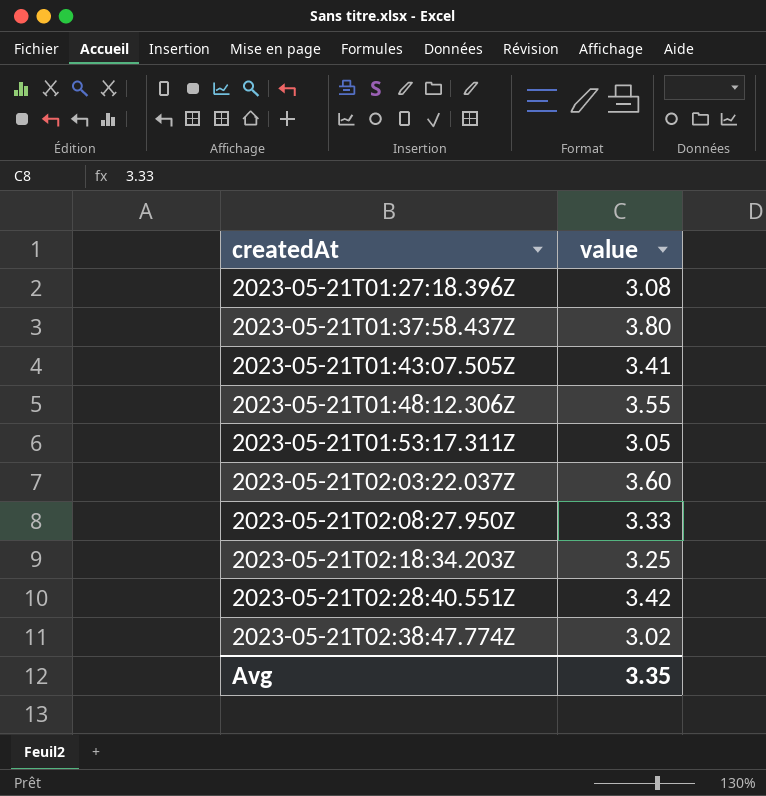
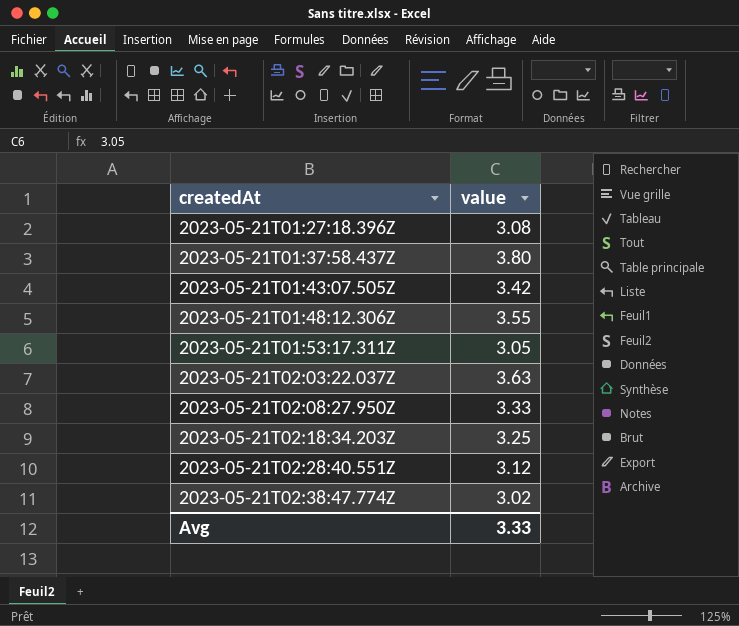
2023-05-21T01:43:07.505Z | value: 3.41 -> 3.42
2023-05-21T02:03:22.037Z | value: 3.60 -> 3.63
2023-05-21T02:28:40.551Z | value: 3.42 -> 3.12
Avg | value: 3.35 -> 3.33

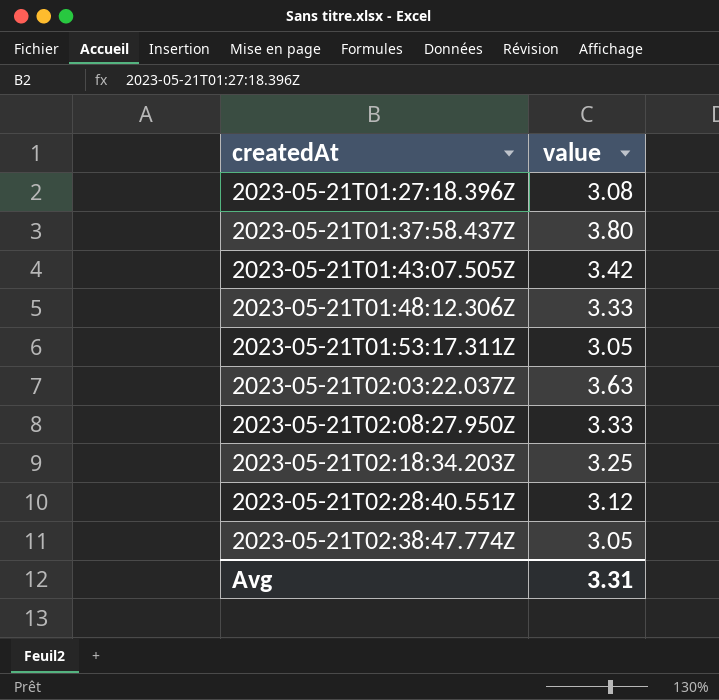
2023-05-21T01:48:12.306Z | value: 3.55 -> 3.33
2023-05-21T02:38:47.774Z | value: 3.02 -> 3.05
Avg | value: 3.33 -> 3.31

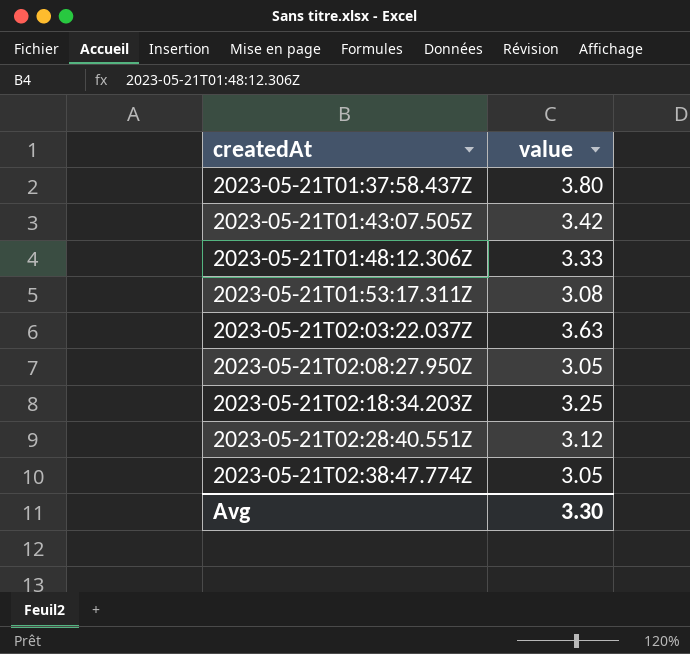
row 2023-05-21T01:27:18.396Z: 3.08 -> none
2023-05-21T01:53:17.311Z | value: 3.05 -> 3.08
2023-05-21T02:08:27.950Z | value: 3.33 -> 3.05
Avg | value: 3.31 -> 3.30

